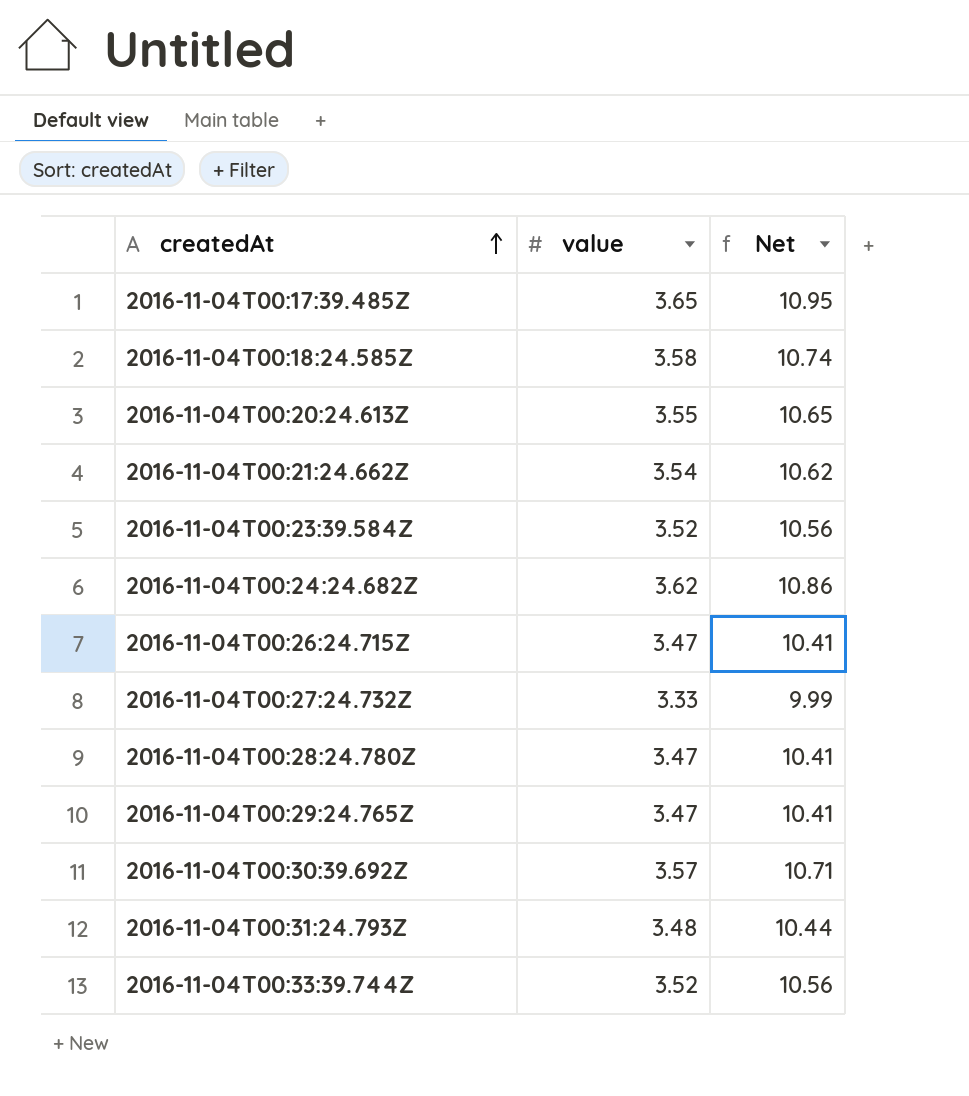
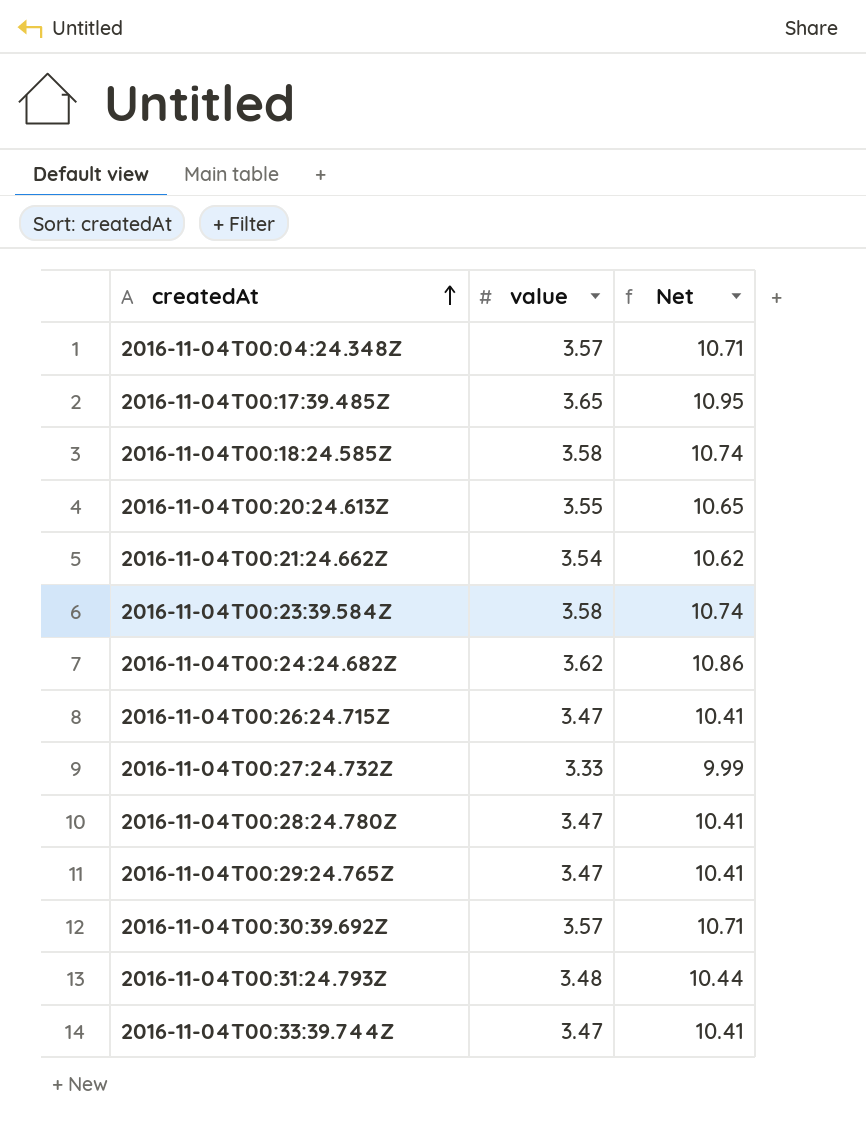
row 2016-11-04T00:04:24.348Z: none -> 3.57 | 10.71
2016-11-04T00:23:39.584Z | value: 3.52 -> 3.58
2016-11-04T00:23:39.584Z | Net: 10.56 -> 10.74
2016-11-04T00:33:39.744Z | value: 3.52 -> 3.47
2016-11-04T00:33:39.744Z | Net: 10.56 -> 10.41

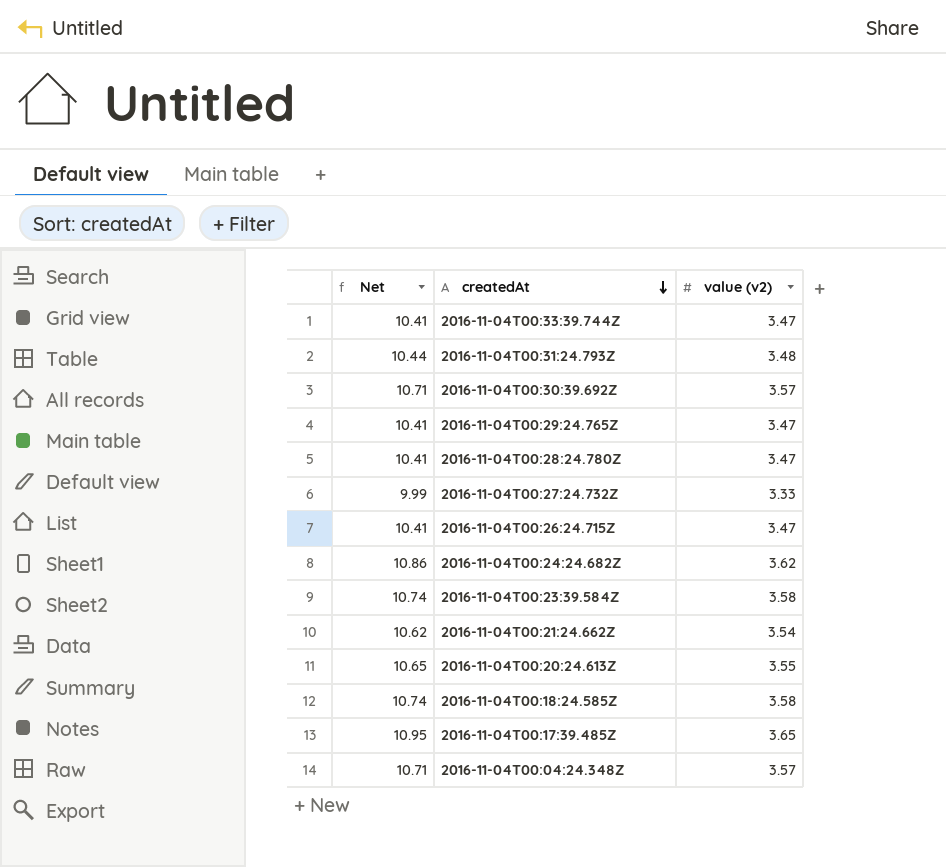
row order: createdAt ascending -> createdAt descending
column Net | position: 3 -> 1
column name: value -> value (v2)

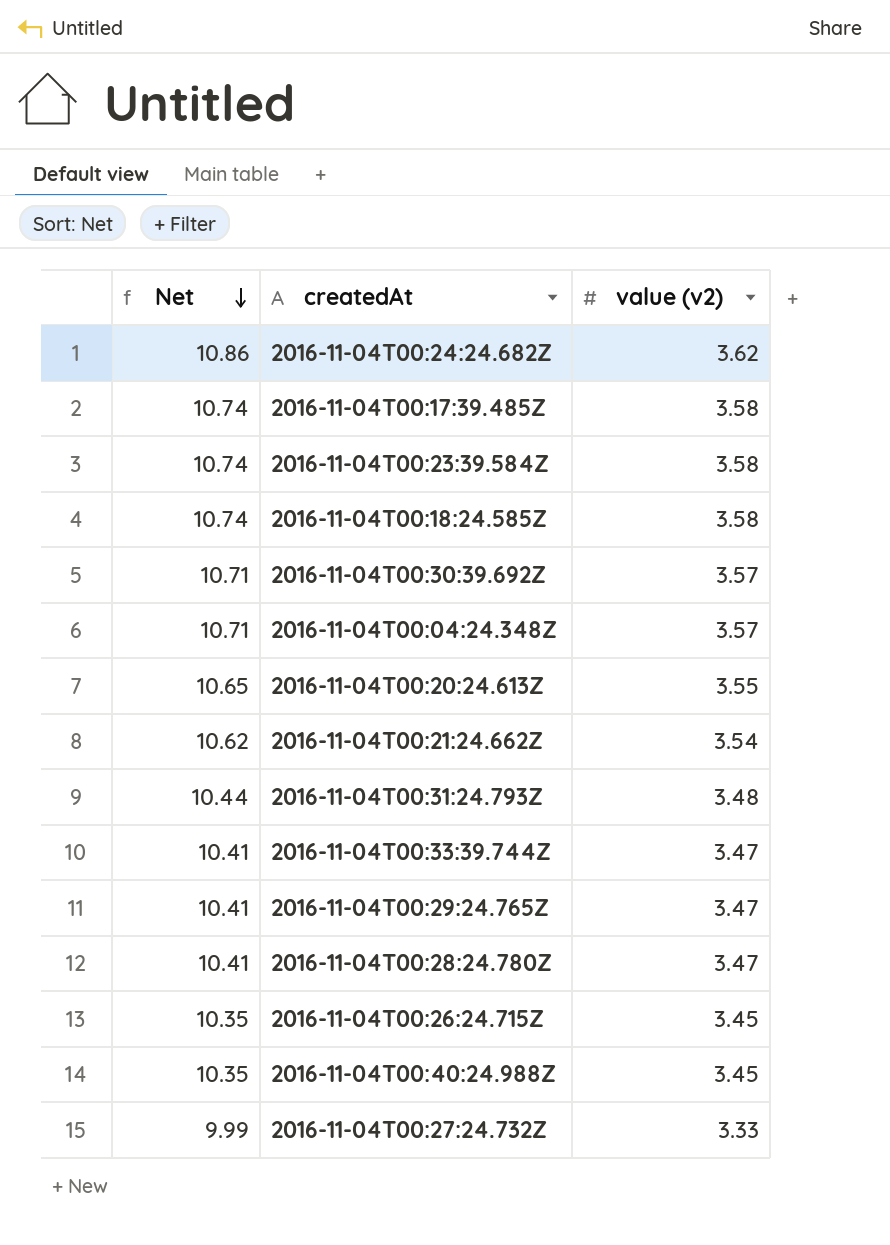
row order: createdAt descending -> Net descending
2016-11-04T00:17:39.485Z | Net: 10.95 -> 10.74
2016-11-04T00:17:39.485Z | value (v2): 3.65 -> 3.58
2016-11-04T00:26:24.715Z | Net: 10.41 -> 10.35
2016-11-04T00:26:24.715Z | value (v2): 3.47 -> 3.45
row 2016-11-04T00:40:24.988Z: none -> 10.35 | 3.45

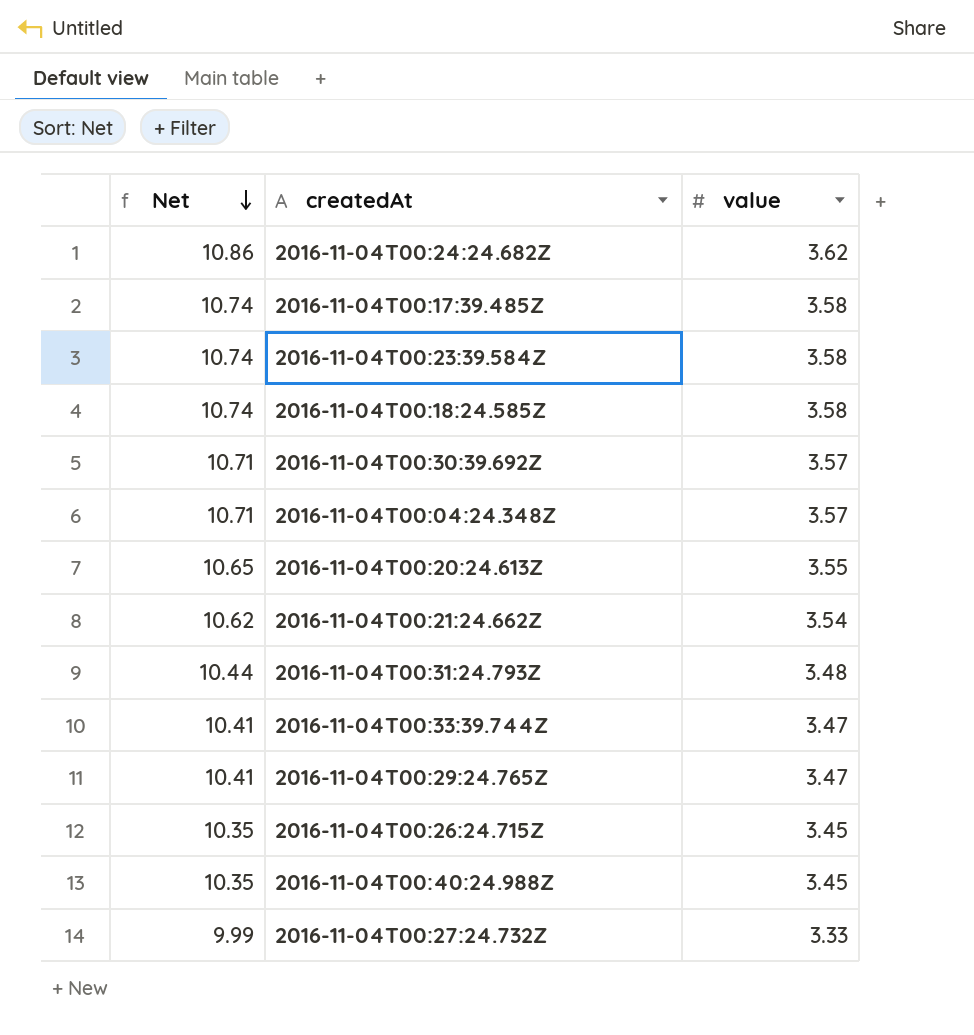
column name: value (v2) -> value
row 2016-11-04T00:28:24.780Z: 10.41 | 3.47 -> none

